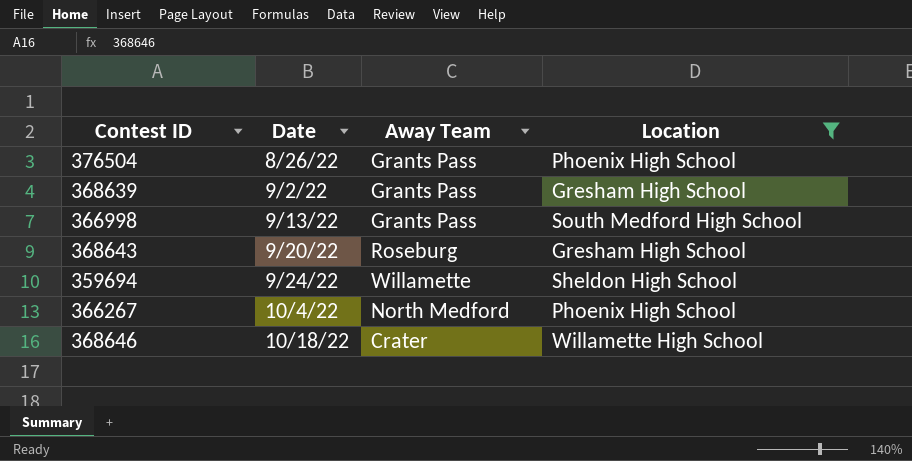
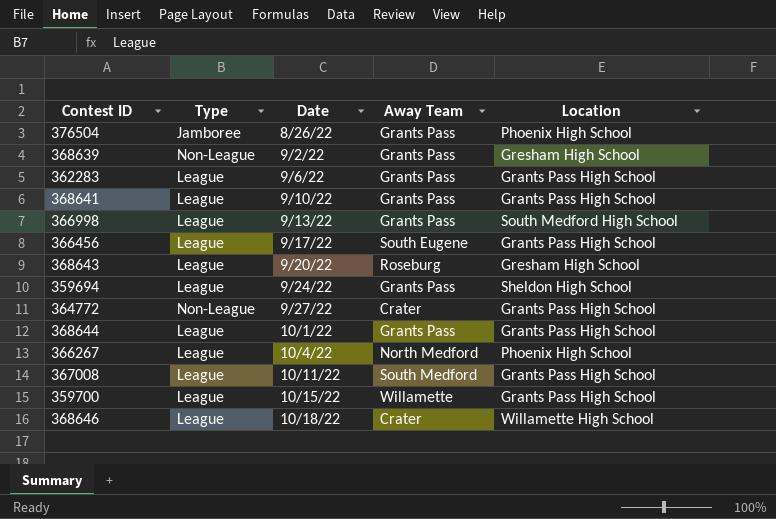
filter: Location != Grants Pass High School -> none
column Type | position: none -> 2
359694 | Away Team: Willamette -> Grants Pass

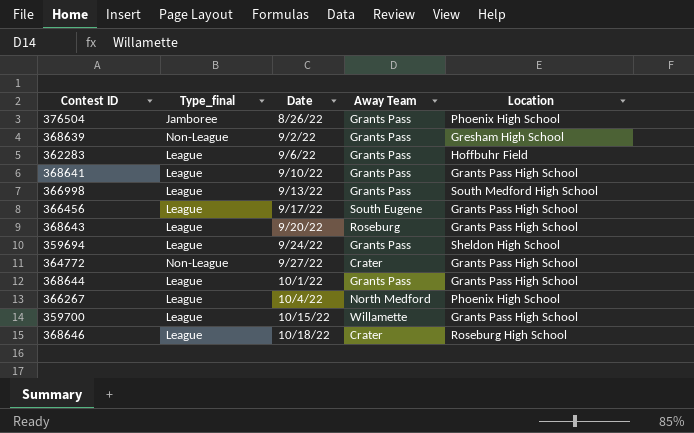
column name: Type -> Type_final
row 367008: League | 10/11/22 | South Medford | Grants Pass High School -> none
362283 | Location: Grants Pass High School -> Hoffbuhr Field
368643 | Location: Gresham High School -> Grants Pass High School
368646 | Location: Willamette High School -> Roseburg High School

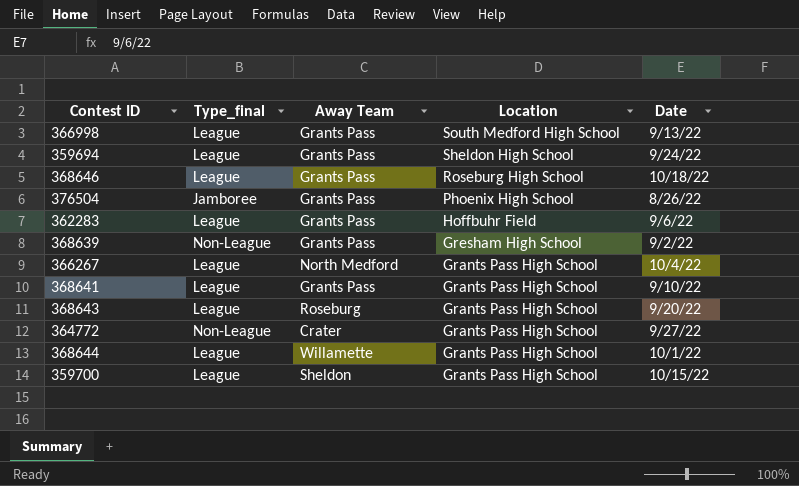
row order: Date ascending -> Location descending
column Date | position: 3 -> 5
row 366456: League | 9/17/22 | South Eugene | Grants Pass High School -> none
368646 | Away Team: Crater -> Grants Pass
366267 | Location: Phoenix High School -> Grants Pass High School
368644 | Away Team: Grants Pass -> Willamette
359700 | Away Team: Willamette -> Sheldon

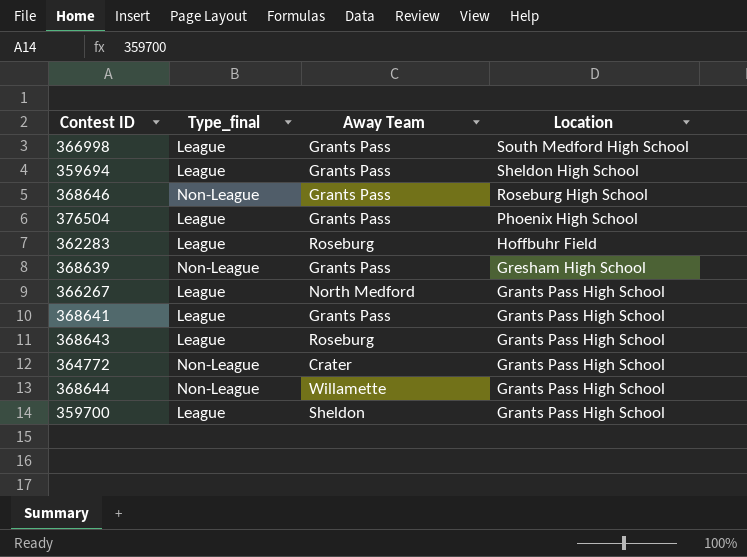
column Date | position: 5 -> none
368646 | Type_final: League -> Non-League
376504 | Type_final: Jamboree -> League
362283 | Away Team: Grants Pass -> Roseburg
368644 | Type_final: League -> Non-League

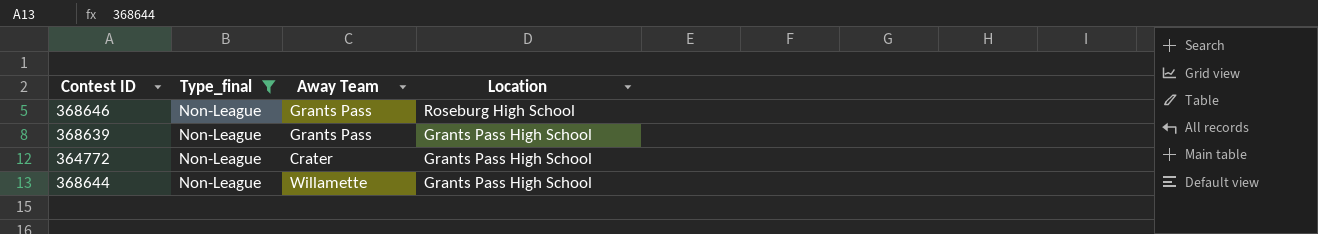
filter: none -> Type_final = Non-League
368639 | Location: Gresham High School -> Grants Pass High School

